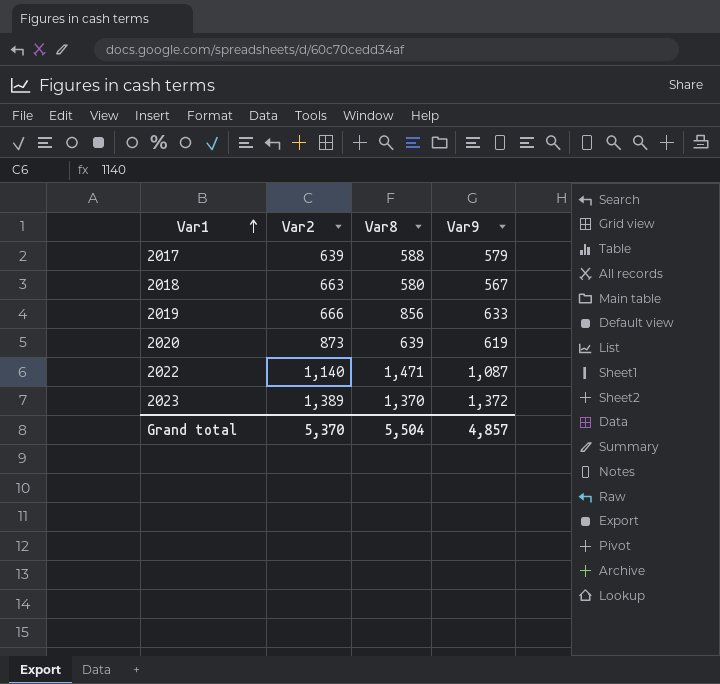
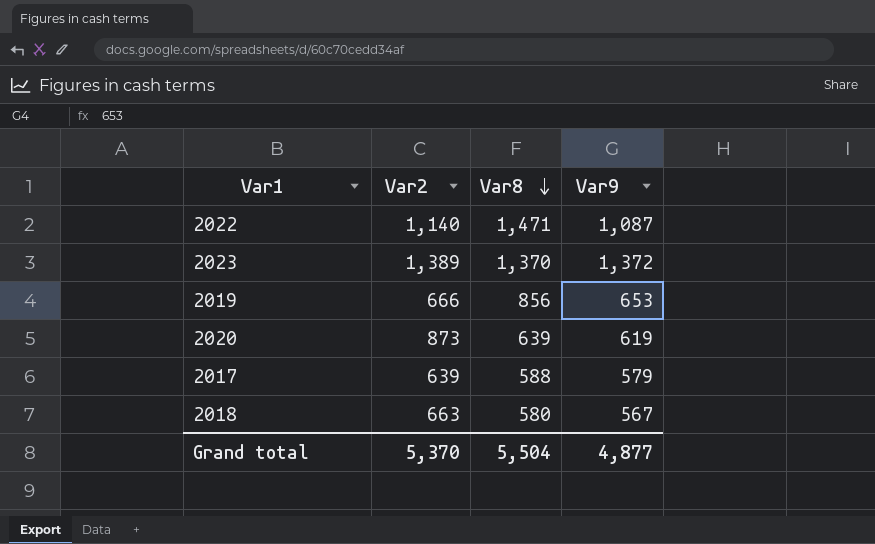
row order: Var1 ascending -> Var8 descending
2019 | Var9: 633 -> 653
Grand total | Var9: 4,857 -> 4,877

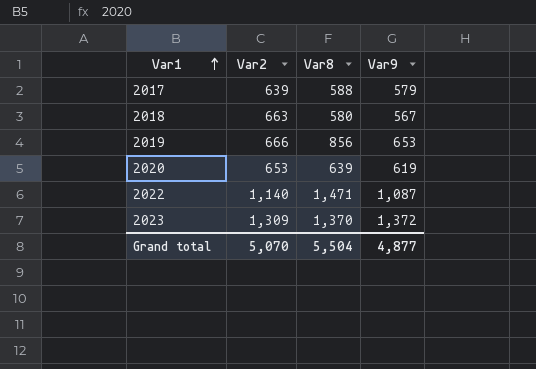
row order: Var8 descending -> Var1 ascending
2020 | Var2: 873 -> 653
2023 | Var2: 1,389 -> 1,309
Grand total | Var2: 5,370 -> 5,070

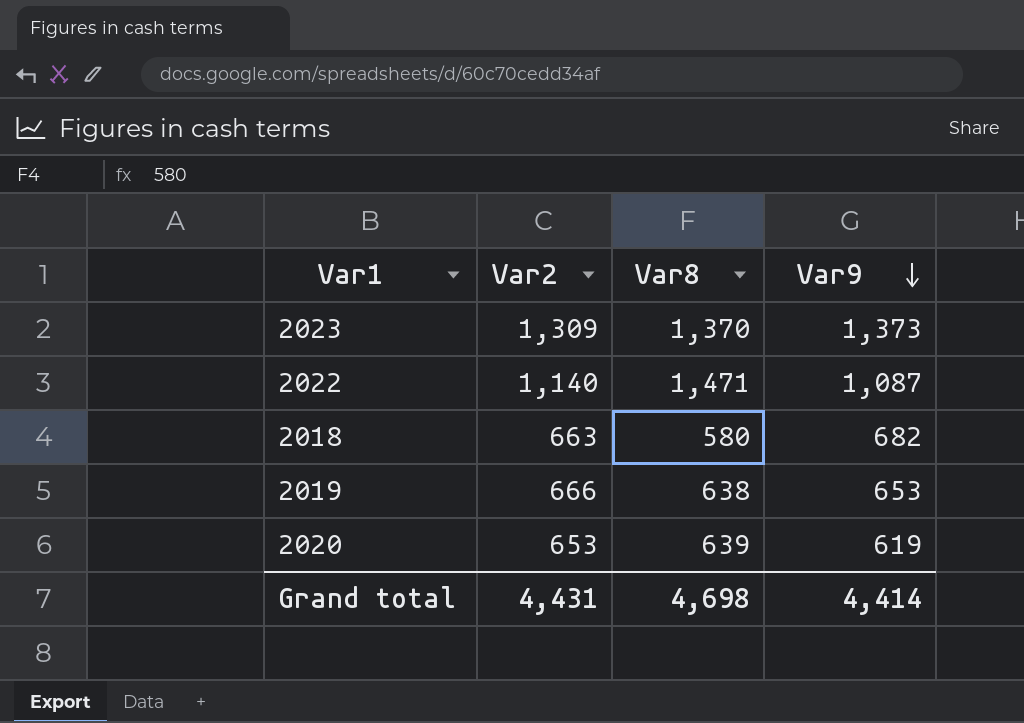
row order: Var1 ascending -> Var9 descending
row 2017: 639 | 588 | 579 -> none
2023 | Var9: 1,372 -> 1,373
2018 | Var9: 567 -> 682
2019 | Var8: 856 -> 638
Grand total | Var2: 5,070 -> 4,431
Grand total | Var8: 5,504 -> 4,698
Grand total | Var9: 4,877 -> 4,414

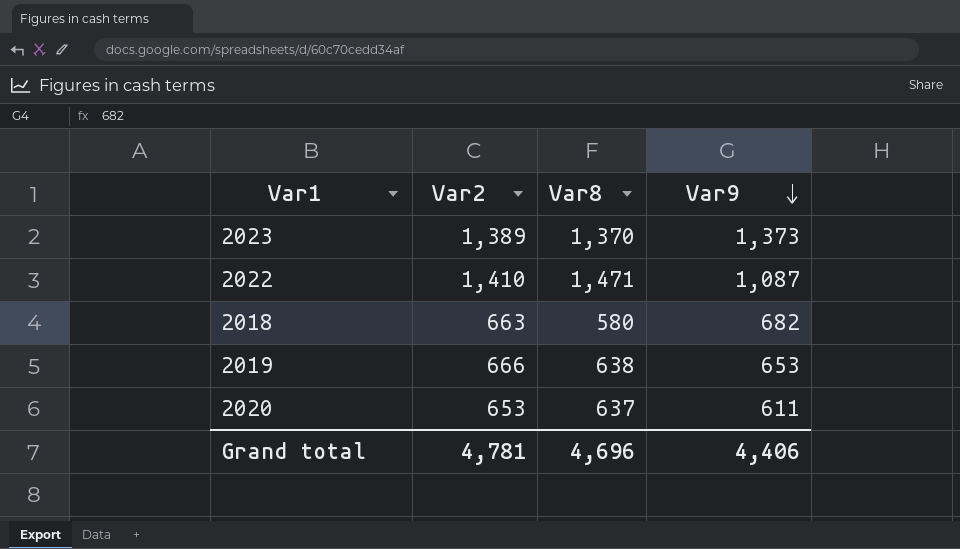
2023 | Var2: 1,309 -> 1,389
2022 | Var2: 1,140 -> 1,410
2020 | Var8: 639 -> 637
2020 | Var9: 619 -> 611
Grand total | Var2: 4,431 -> 4,781
Grand total | Var8: 4,698 -> 4,696
Grand total | Var9: 4,414 -> 4,406

